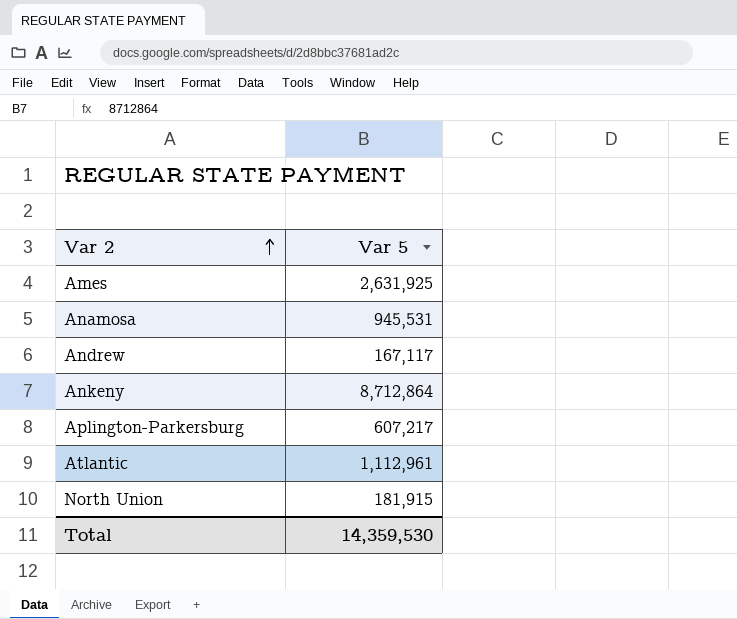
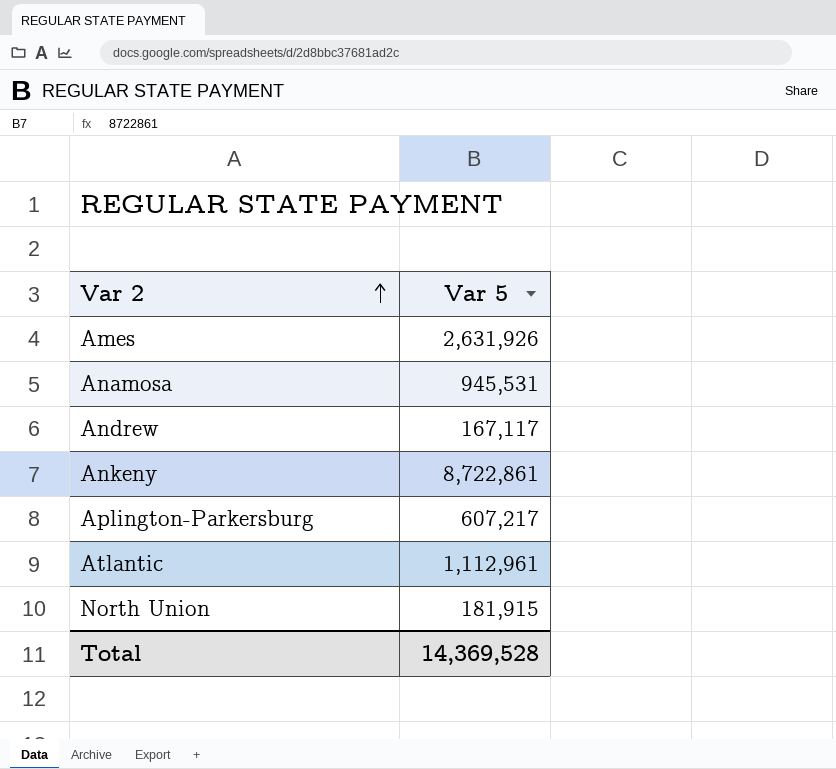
Ames | Var 5: 2,631,925 -> 2,631,926
Ankeny | Var 5: 8,712,864 -> 8,722,861
Total | Var 5: 14,359,530 -> 14,369,528

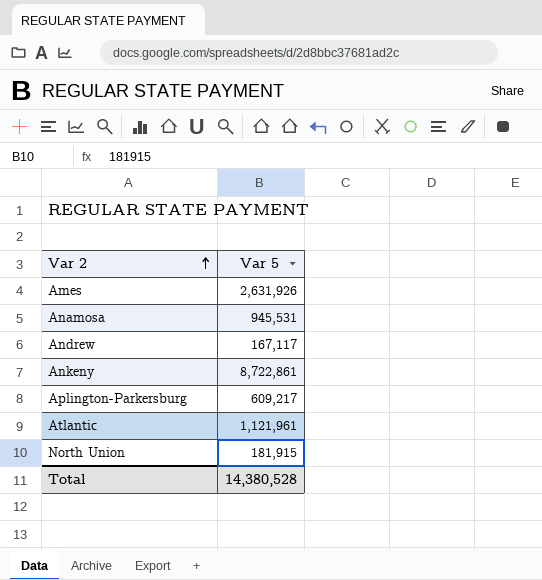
Aplington-Parkersburg | Var 5: 607,217 -> 609,217
Atlantic | Var 5: 1,112,961 -> 1,121,961
Total | Var 5: 14,369,528 -> 14,380,528

